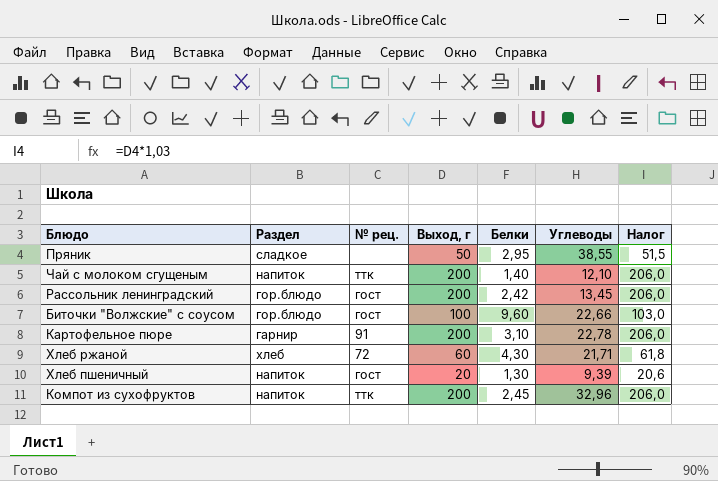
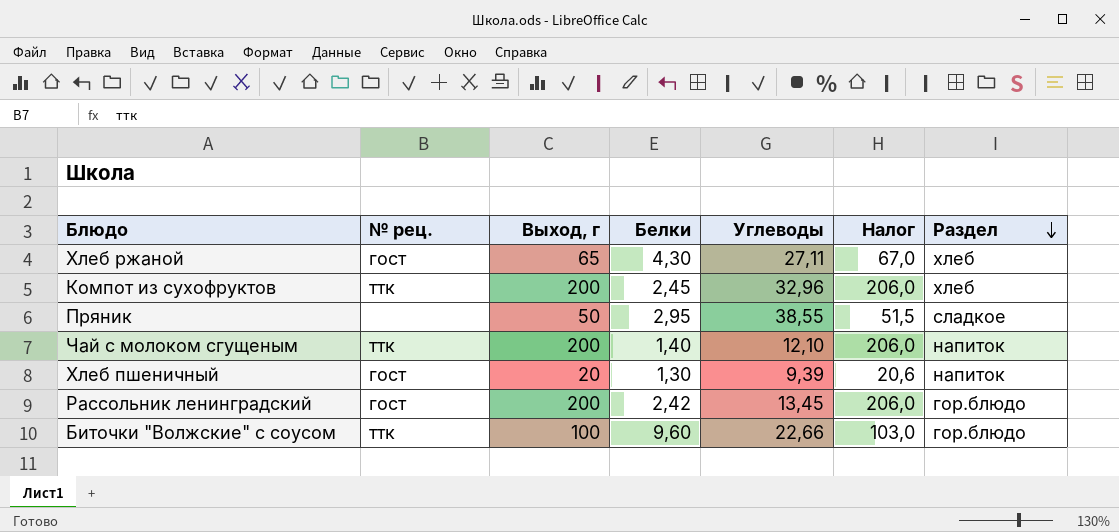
row order: none -> Раздел descending
column Раздел | position: 2 -> 7
row Картофельное пюре: гарнир | 91 | 200 | 3,10 | 22,78 | 206,0 -> none
Хлеб ржаной | № рец.: 72 -> гост
Хлеб ржаной | Выход, г: 60 -> 65
Хлеб ржаной | Углеводы: 21,71 -> 27,11
Хлеб ржаной | Налог: 61,8 -> 67,0
Компот из сухофруктов | Раздел: напиток -> хлеб
Биточки "Волжские" с соусом | № рец.: гост -> ттк

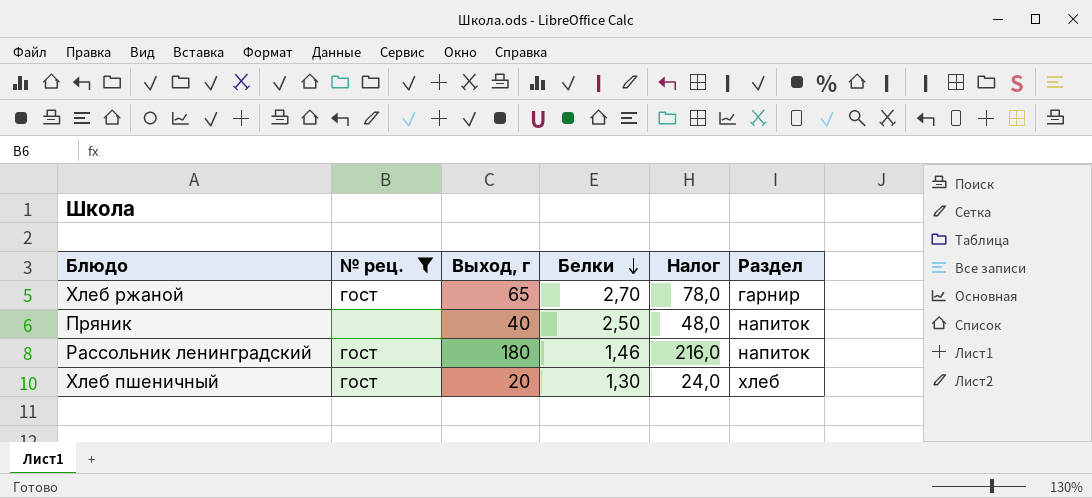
filter: none -> № рец. != ттк
row order: Раздел descending -> Белки descending
column Углеводы | position: 5 -> none
column Налог | formula: [Выход, г] * 1,03 -> [Выход, г] * 1,2
Хлеб ржаной | Белки: 4,30 -> 2,70
Хлеб ржаной | Раздел: хлеб -> гарнир
Пряник | Выход, г: 50 -> 40
Пряник | Белки: 2,95 -> 2,50
Пряник | Раздел: сладкое -> напиток
Рассольник ленинградский | Выход, г: 200 -> 180
Рассольник ленинградский | Белки: 2,42 -> 1,46
Рассольник ленинградский | Раздел: гор.блюдо -> напиток
Хлеб пшеничный | Раздел: напиток -> хлеб

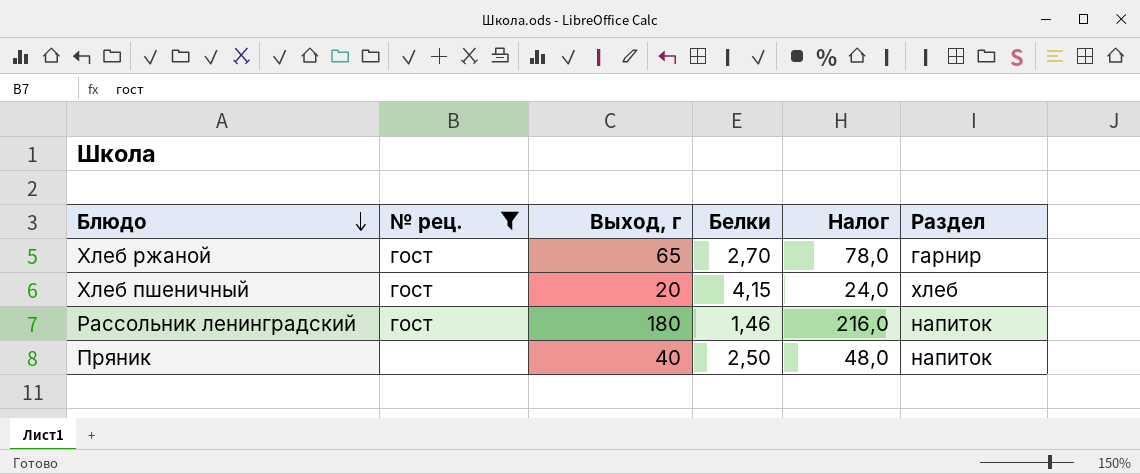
row order: Белки descending -> Блюдо descending
Хлеб пшеничный | Белки: 1,30 -> 4,15

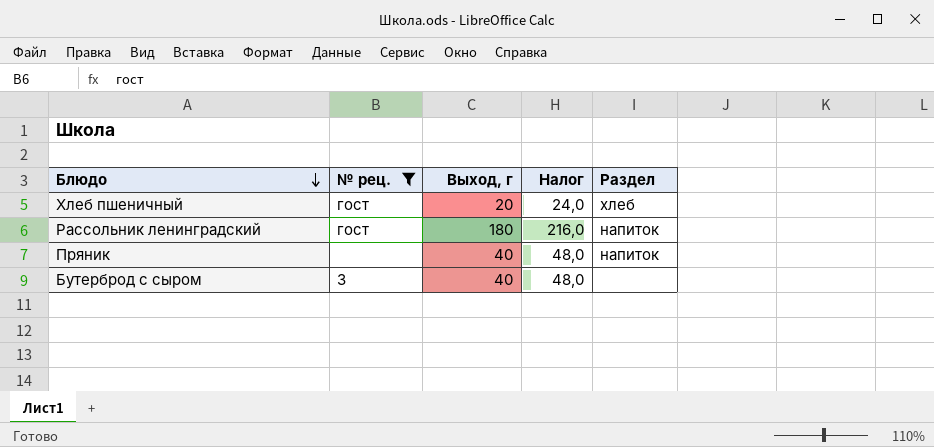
column Белки | position: 4 -> none
row Хлеб ржаной: гост | 65 | 2,70 | 78,0 | гарнир -> none
row Бутерброд с сыром: none -> 3 | 40 | 48,0 | none

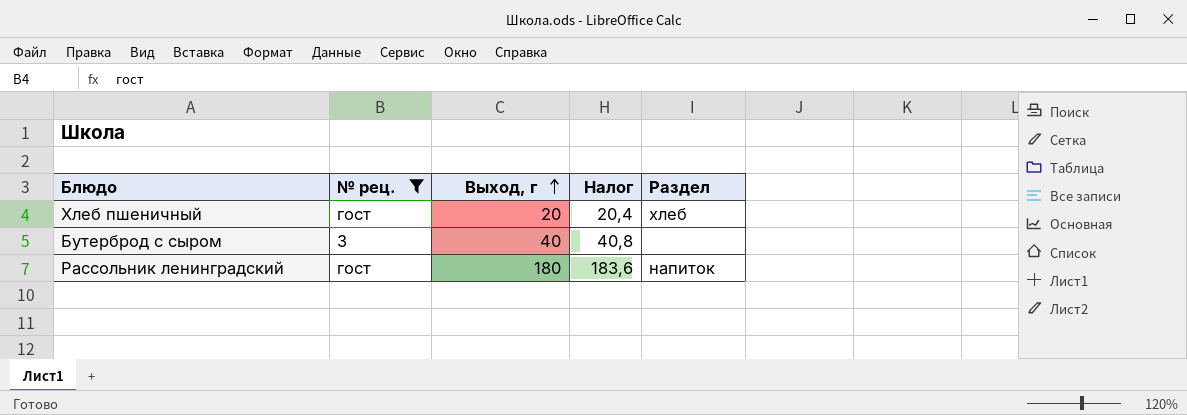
row order: Блюдо descending -> Выход, г ascending
column Налог | formula: [Выход, г] * 1,2 -> [Выход, г] * 1,02
row Пряник: none | 40 | 48,0 | напиток -> none

